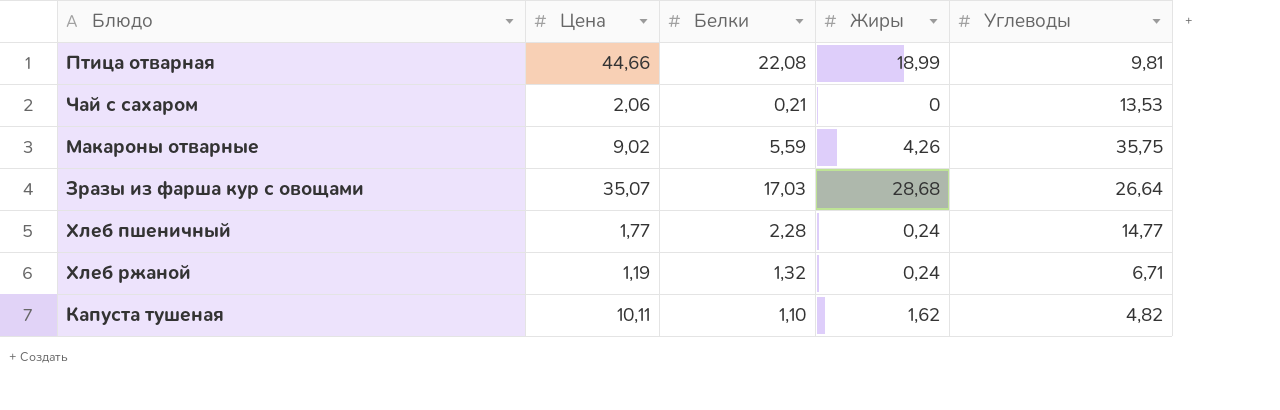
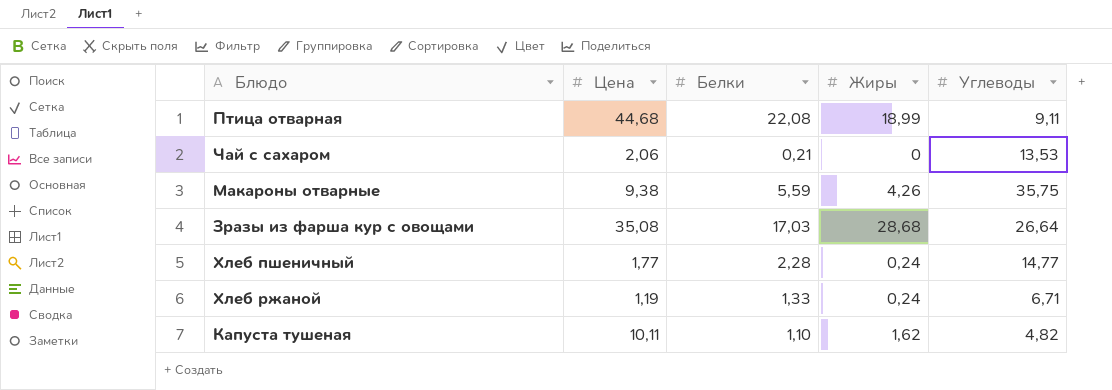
Птица отварная | Цена: 44,66 -> 44,68
Птица отварная | Углеводы: 9,81 -> 9,11
Макароны отварные | Цена: 9,02 -> 9,38
Зразы из фарша кур с овощами | Цена: 35,07 -> 35,08
Хлеб ржаной | Белки: 1,32 -> 1,33

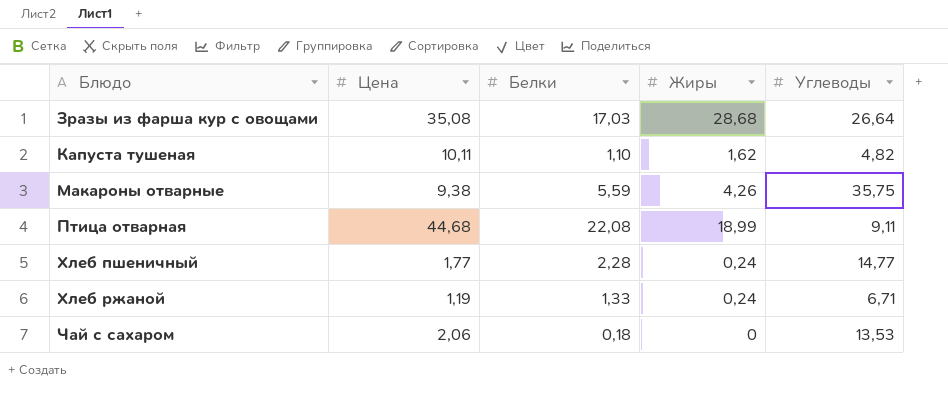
row order: none -> Блюдо ascending
Чай с сахаром | Белки: 0,21 -> 0,18

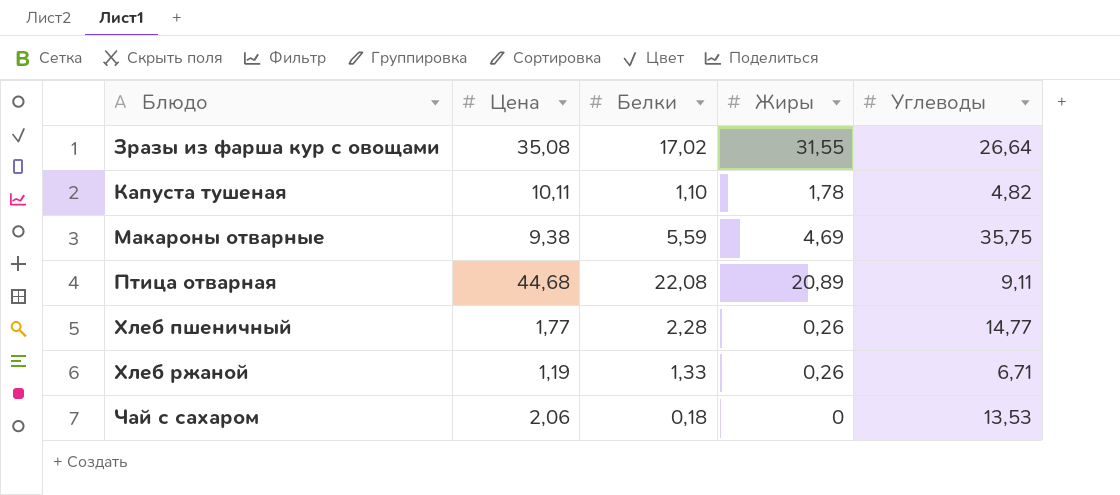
Зразы из фарша кур с овощами | Белки: 17,03 -> 17,02
Зразы из фарша кур с овощами | Жиры: 28,68 -> 31,55
Капуста тушеная | Жиры: 1,62 -> 1,78
Макароны отварные | Жиры: 4,26 -> 4,69
Птица отварная | Жиры: 18,99 -> 20,89
Хлеб пшеничный | Жиры: 0,24 -> 0,26
Хлеб ржаной | Жиры: 0,24 -> 0,26

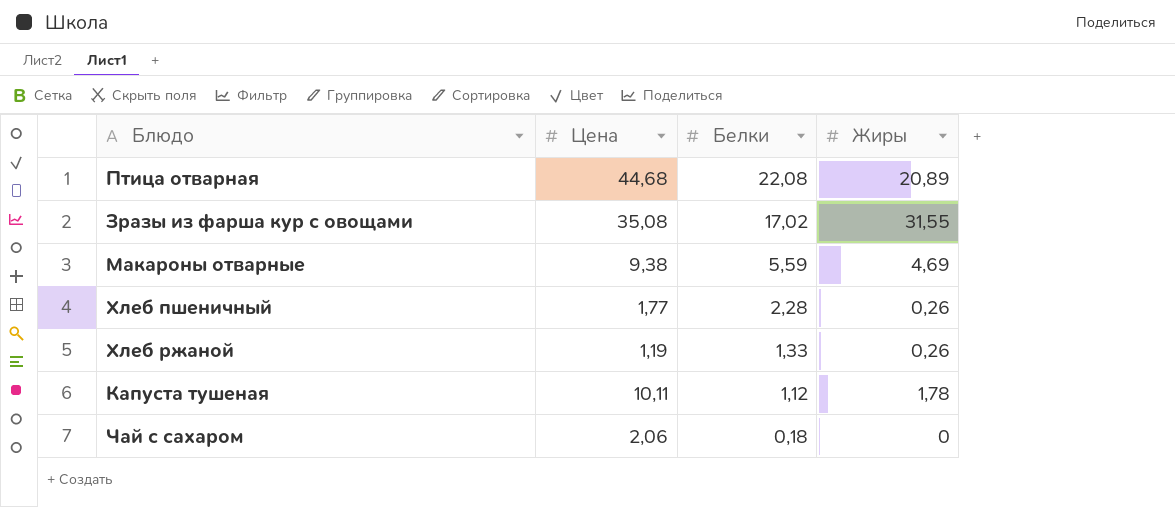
row order: Блюдо ascending -> Белки descending
column Углеводы | position: 5 -> none
Капуста тушеная | Белки: 1,10 -> 1,12

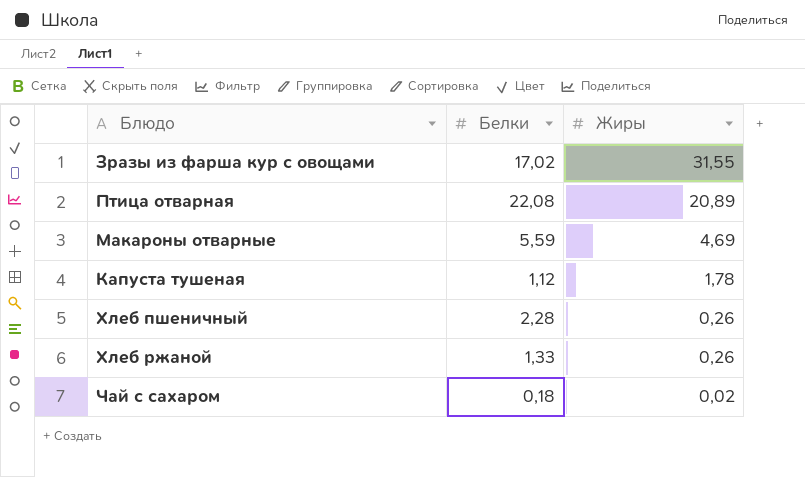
row order: Белки descending -> Жиры descending
column Цена | position: 2 -> none
Чай с сахаром | Жиры: 0 -> 0,02

